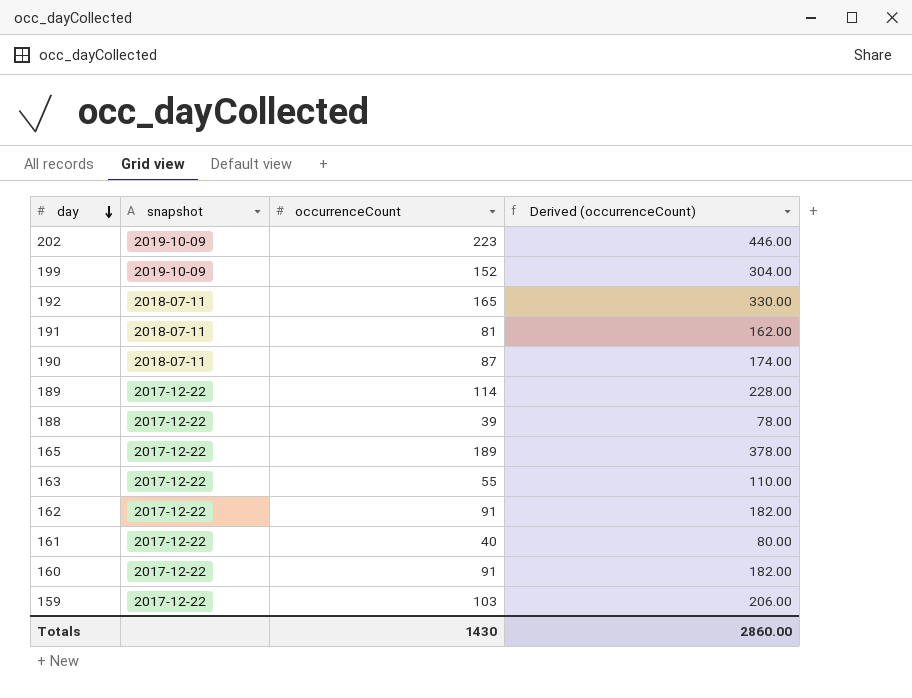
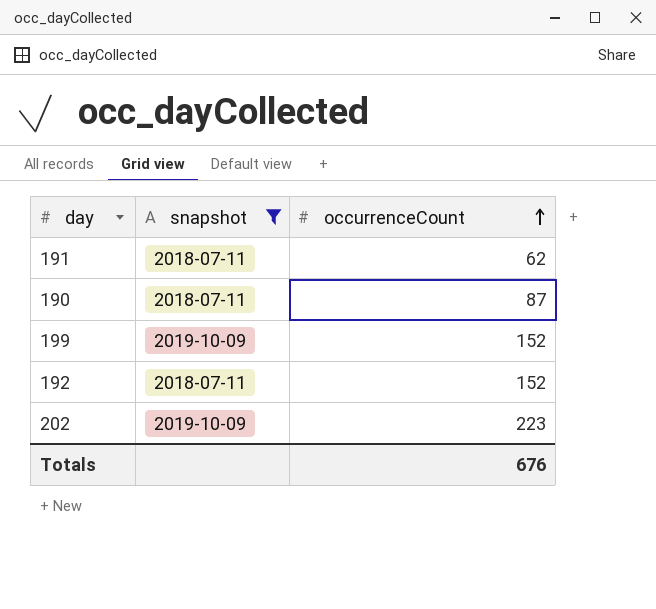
filter: none -> snapshot != 2017-12-22
row order: day descending -> occurrenceCount ascending
column Derived (occurrenceCount) | formula: [occurrenceCount] * 2 -> none
191 | occurrenceCount: 81 -> 62
192 | occurrenceCount: 165 -> 152
Totals | occurrenceCount: 1430 -> 676

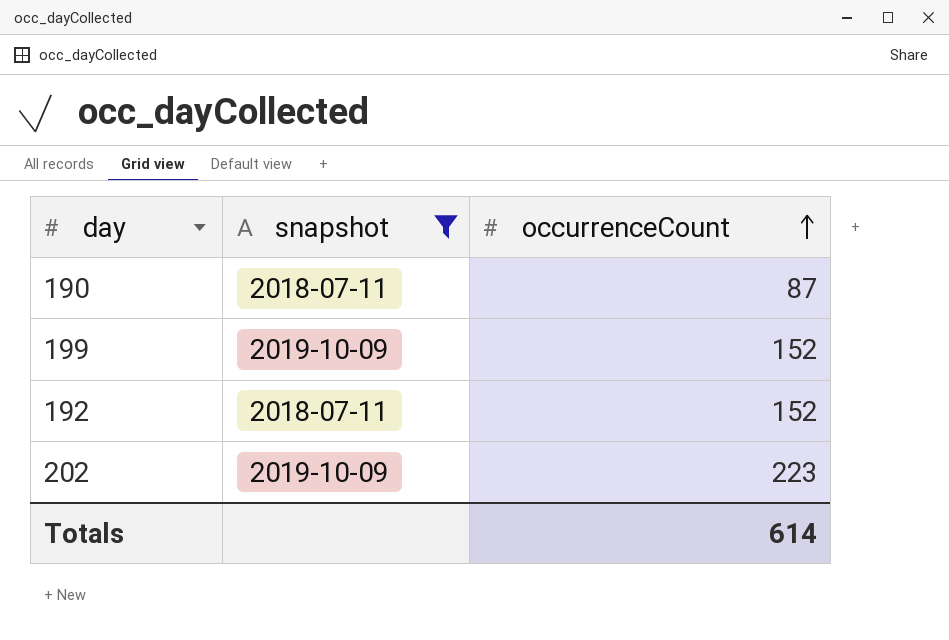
row 191: 2018-07-11 | 62 -> none
Totals | occurrenceCount: 676 -> 614

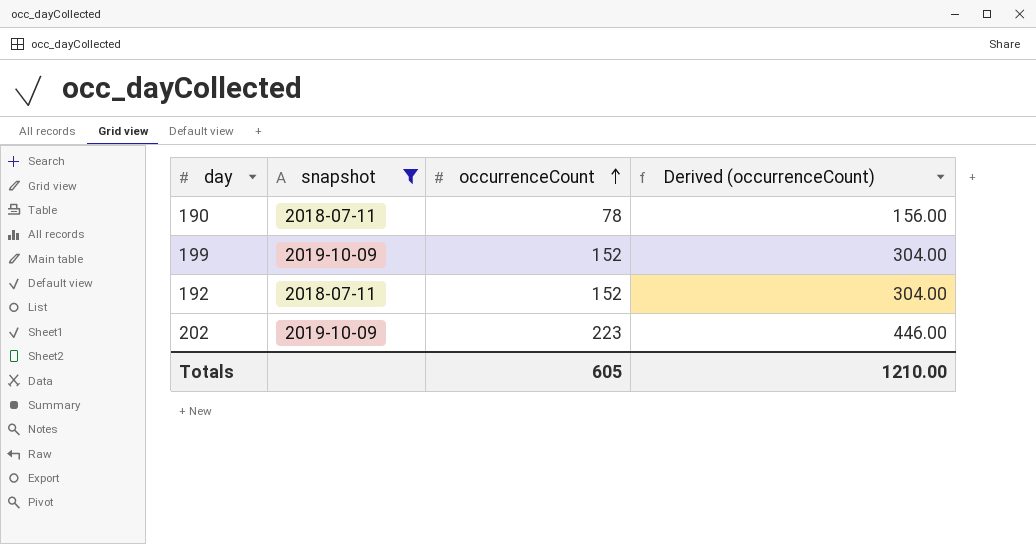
column Derived (occurrenceCount) | formula: none -> [occurrenceCount] * 2
190 | occurrenceCount: 87 -> 78
Totals | occurrenceCount: 614 -> 605

